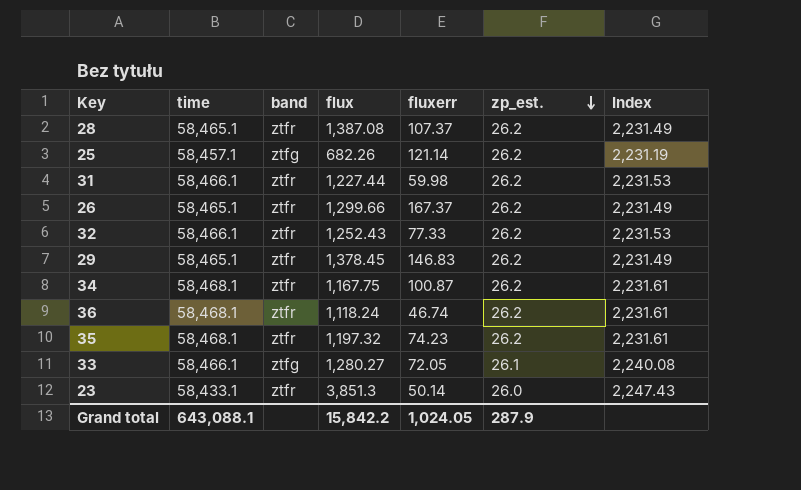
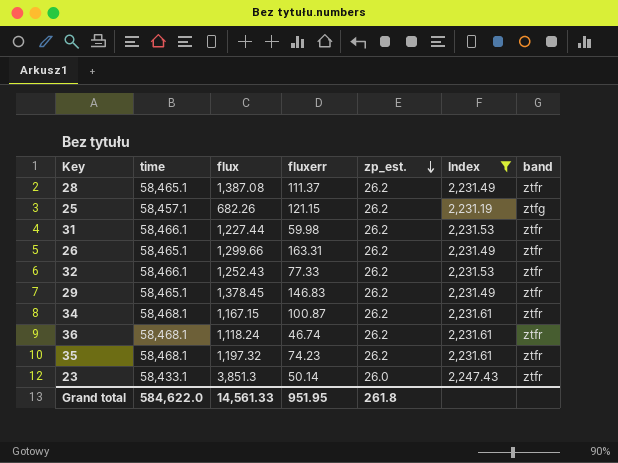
filter: none -> Index != 2,240.08
column band | position: 3 -> 7
28 | fluxerr: 107.37 -> 111.37
25 | fluxerr: 121.14 -> 121.15
26 | fluxerr: 167.37 -> 163.31
34 | flux: 1,167.75 -> 1,167.15
Grand total | time: 643,088.1 -> 584,622.0
Grand total | flux: 15,842.2 -> 14,561.33
Grand total | fluxerr: 1,024.05 -> 951.95
Grand total | zp_est.: 287.9 -> 261.8

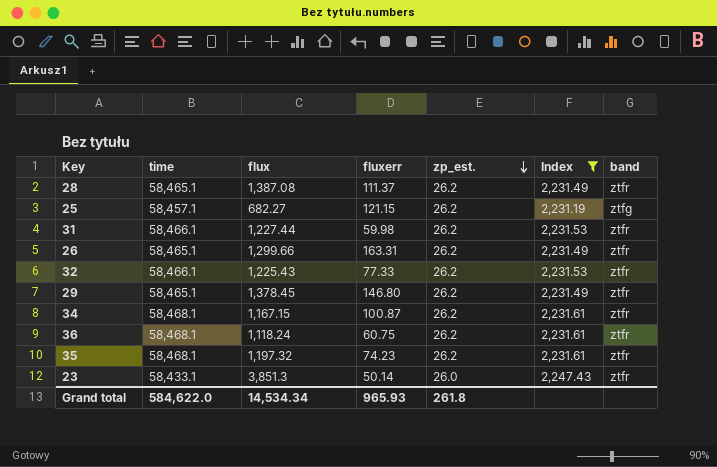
25 | flux: 682.26 -> 682.27
32 | flux: 1,252.43 -> 1,225.43
29 | fluxerr: 146.83 -> 146.80
36 | fluxerr: 46.74 -> 60.75
Grand total | flux: 14,561.33 -> 14,534.34
Grand total | fluxerr: 951.95 -> 965.93

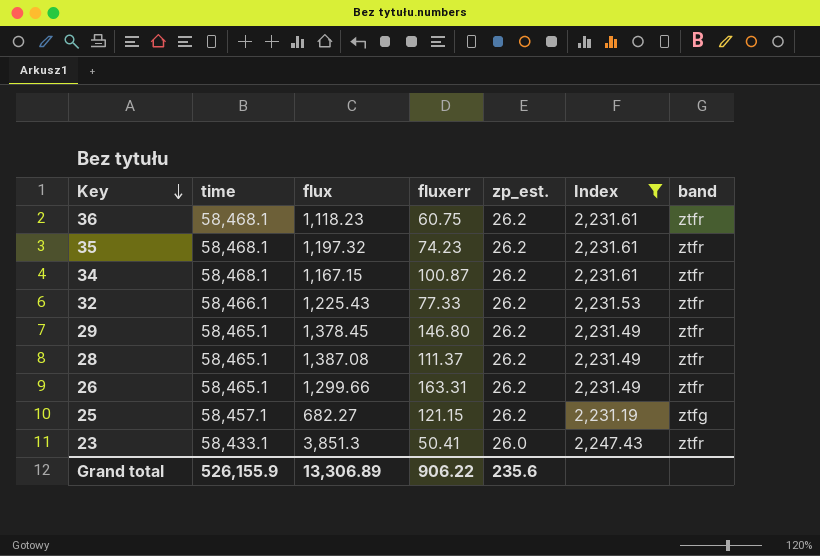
row order: zp_est. descending -> Key descending
row 31: 58,466.1 | 1,227.44 | 59.98 | 26.2 | 2,231.53 | ztfr -> none
36 | flux: 1,118.24 -> 1,118.23
23 | fluxerr: 50.14 -> 50.41
Grand total | time: 584,622.0 -> 526,155.9
Grand total | flux: 14,534.34 -> 13,306.89
Grand total | fluxerr: 965.93 -> 906.22
Grand total | zp_est.: 261.8 -> 235.6

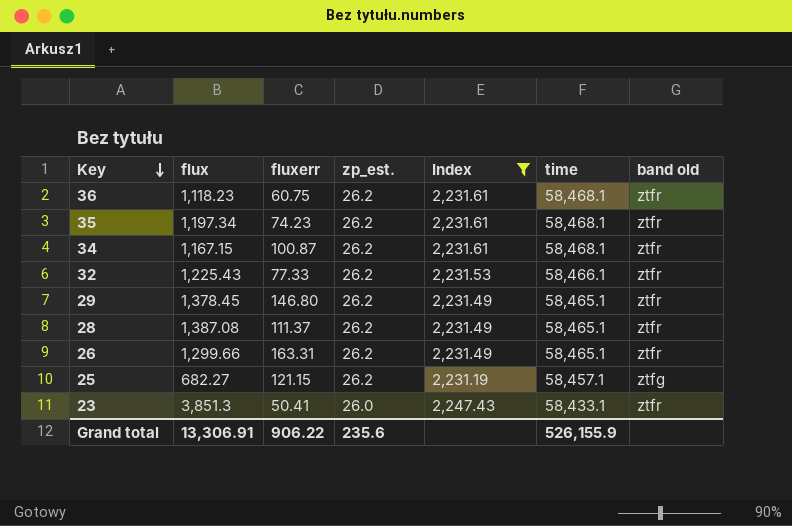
column time | position: 2 -> 6
column name: band -> band old
35 | flux: 1,197.32 -> 1,197.34
Grand total | flux: 13,306.89 -> 13,306.91

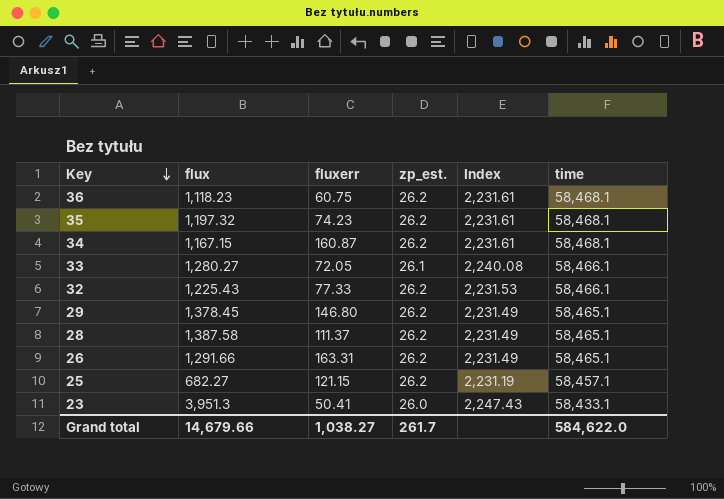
filter: Index != 2,240.08 -> none
column band old | position: 7 -> none
35 | flux: 1,197.34 -> 1,197.32
34 | fluxerr: 100.87 -> 160.87
28 | flux: 1,387.08 -> 1,387.58
26 | flux: 1,299.66 -> 1,291.66
23 | flux: 3,851.3 -> 3,951.3
Grand total | flux: 13,306.91 -> 14,679.66
Grand total | fluxerr: 906.22 -> 1,038.27
Grand total | zp_est.: 235.6 -> 261.7
Grand total | time: 526,155.9 -> 584,622.0

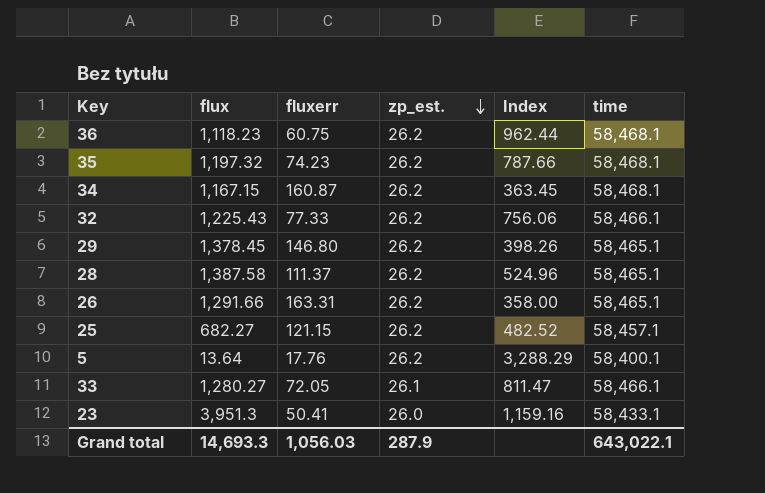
row order: Key descending -> zp_est. descending
column Index | formula: [time] / [zp_est.] -> [time] / [fluxerr]
row 5: none -> 13.64 | 17.76 | 26.2 | 3,288.29 | 58,400.1
Grand total | flux: 14,679.66 -> 14,693.3
Grand total | fluxerr: 1,038.27 -> 1,056.03
Grand total | zp_est.: 261.7 -> 287.9
Grand total | time: 584,622.0 -> 643,022.1

